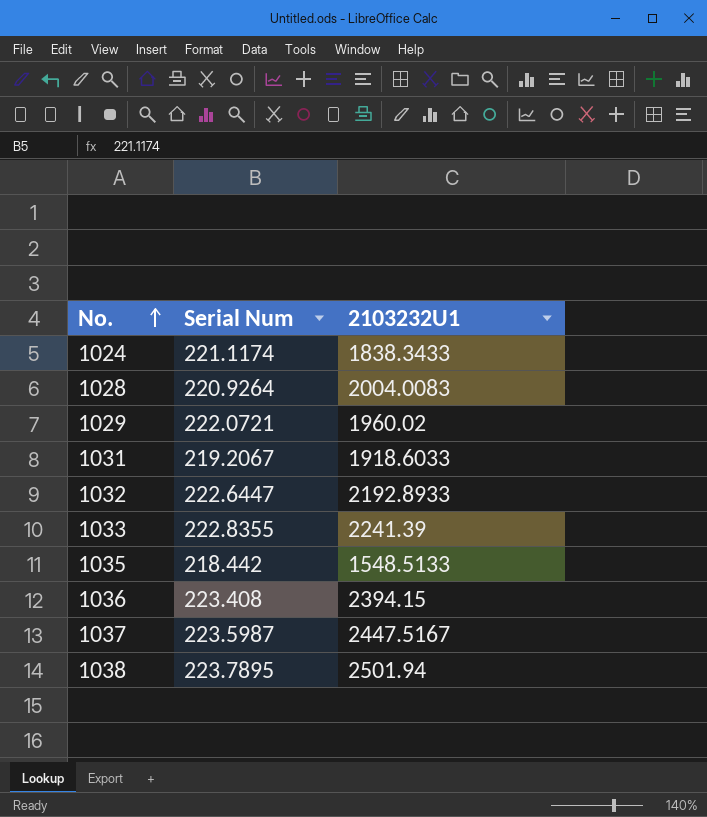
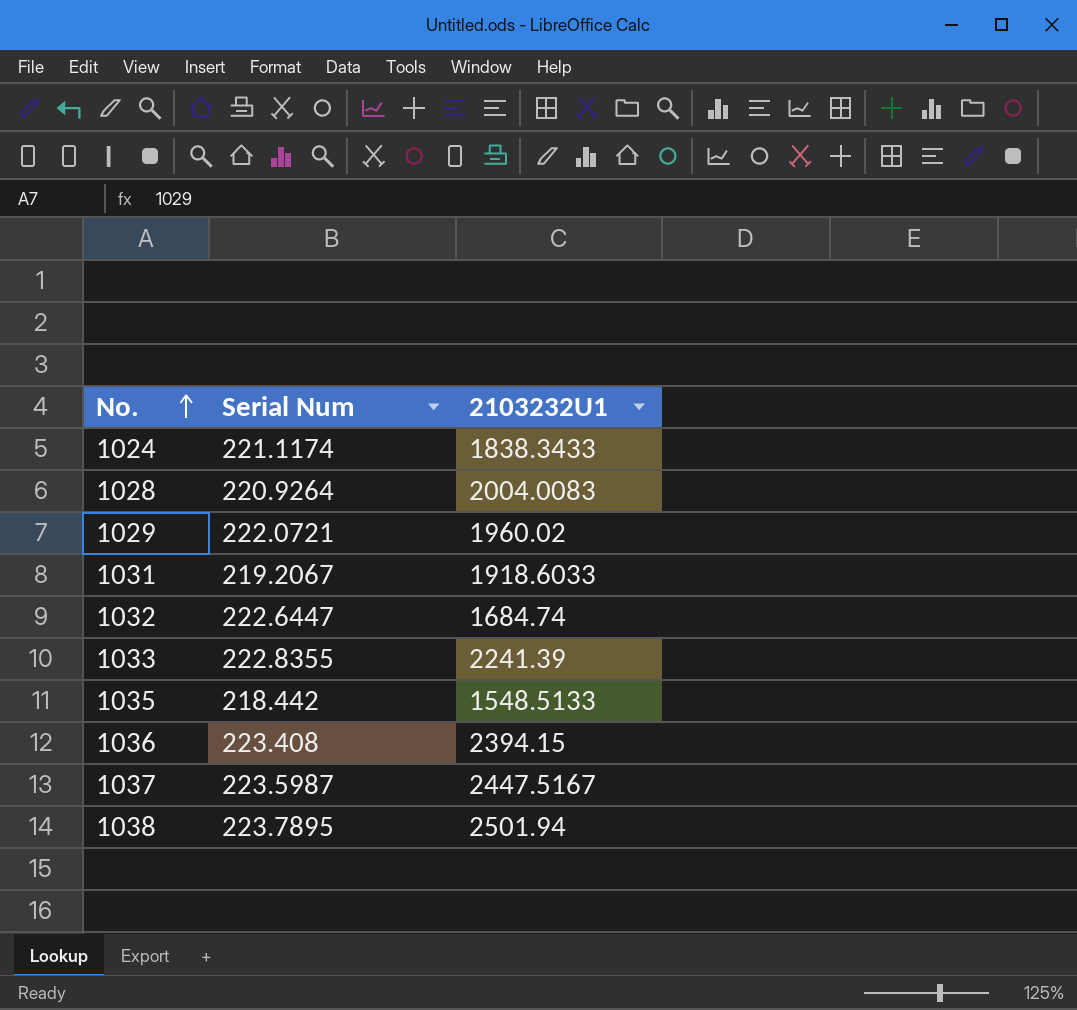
1032 | 2103232U1: 2192.8933 -> 1684.74

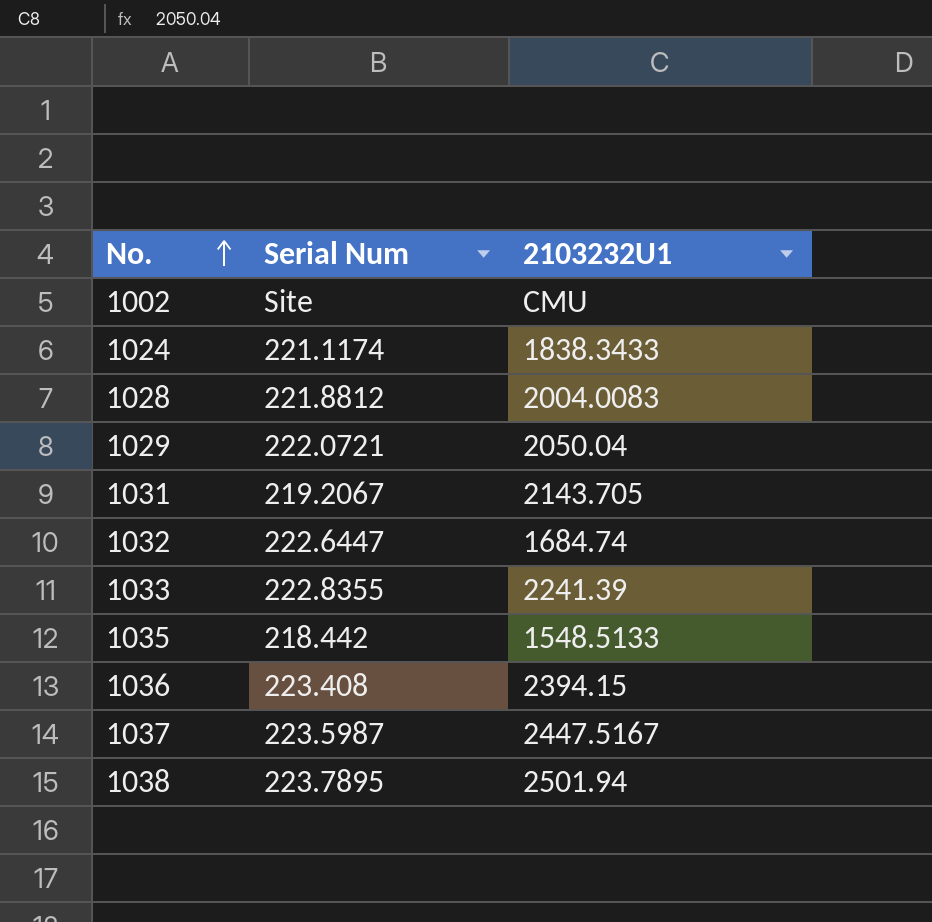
row 1002: none -> Site | CMU
1028 | Serial Num: 220.9264 -> 221.8812
1029 | 2103232U1: 1960.02 -> 2050.04
1031 | 2103232U1: 1918.6033 -> 2143.705

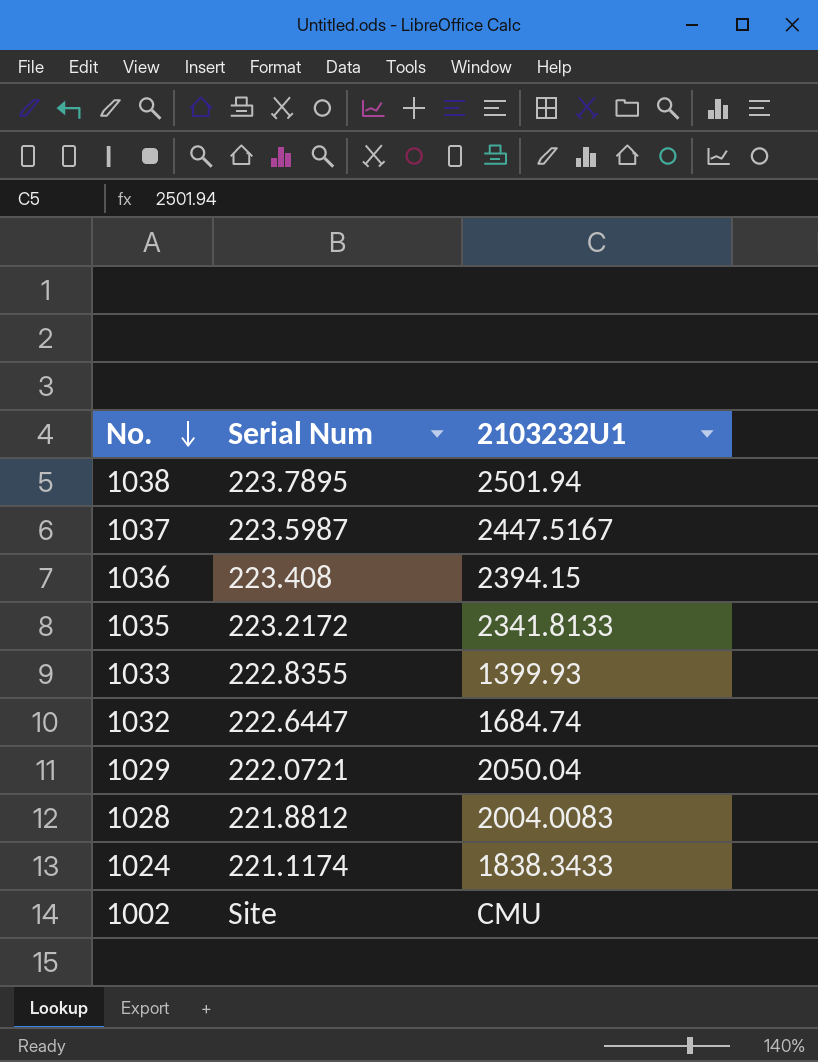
row order: No. ascending -> No. descending
row 1031: 219.2067 | 2143.705 -> none
1035 | Serial Num: 218.442 -> 223.2172
1035 | 2103232U1: 1548.5133 -> 2341.8133
1033 | 2103232U1: 2241.39 -> 1399.93

